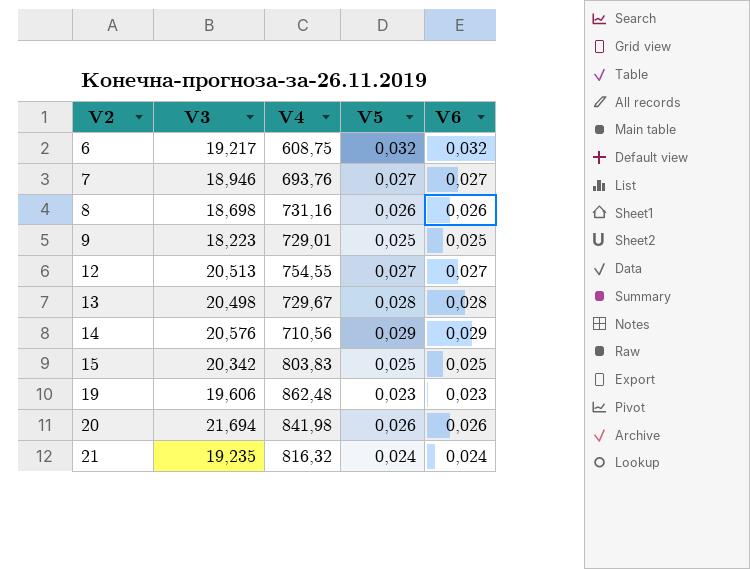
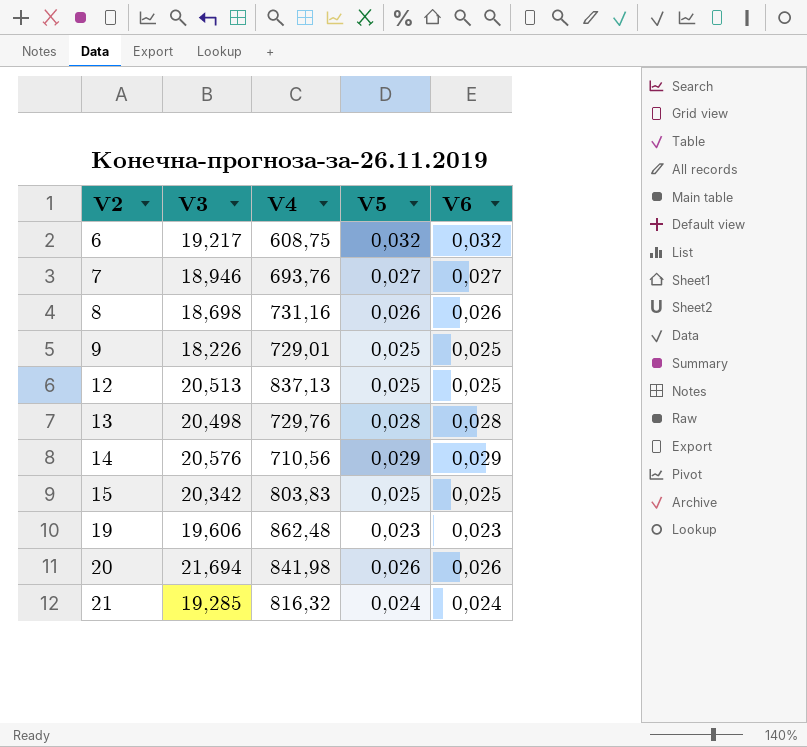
9 | V3: 18,223 -> 18,226
12 | V4: 754,55 -> 837,13
12 | V5: 0,027 -> 0,025
12 | V6: 0,027 -> 0,025
13 | V4: 729,67 -> 729,76
21 | V3: 19,235 -> 19,285

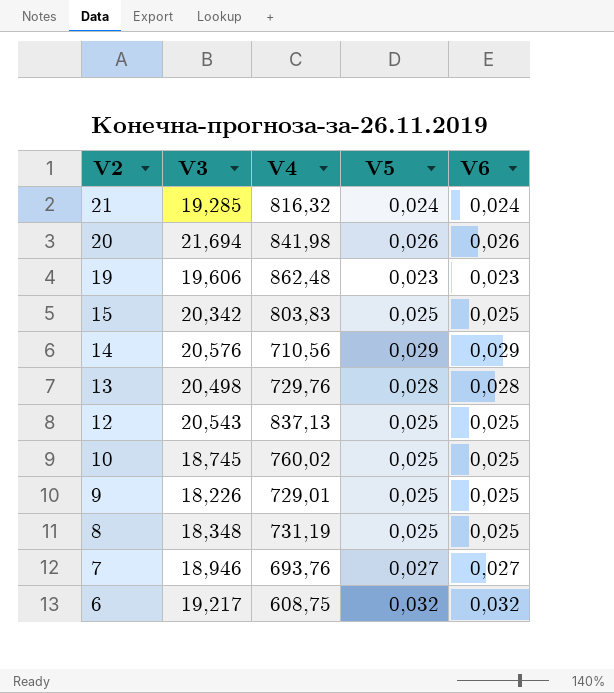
row order: V2 ascending -> V2 descending
12 | V3: 20,513 -> 20,543
row 10: none -> 18,745 | 760,02 | 0,025 | 0,025
8 | V3: 18,698 -> 18,348
8 | V4: 731,16 -> 731,19
8 | V5: 0,026 -> 0,025
8 | V6: 0,026 -> 0,025

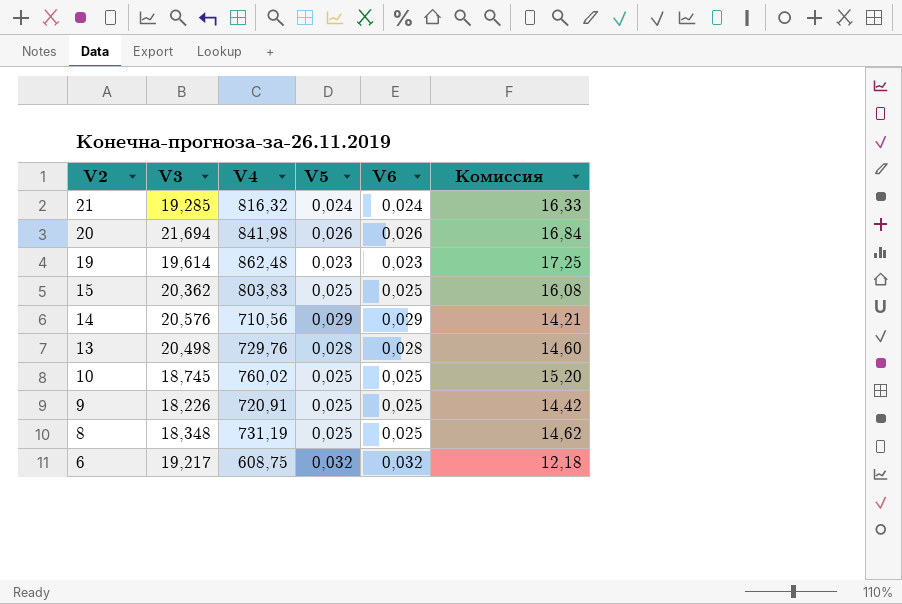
column Комиссия | formula: none -> [V4] * 0,02
row 12: 20,543 | 837,13 | 0,025 | 0,025 -> none
row 7: 18,946 | 693,76 | 0,027 | 0,027 -> none
19 | V3: 19,606 -> 19,614
15 | V3: 20,342 -> 20,362
9 | V4: 729,01 -> 720,91

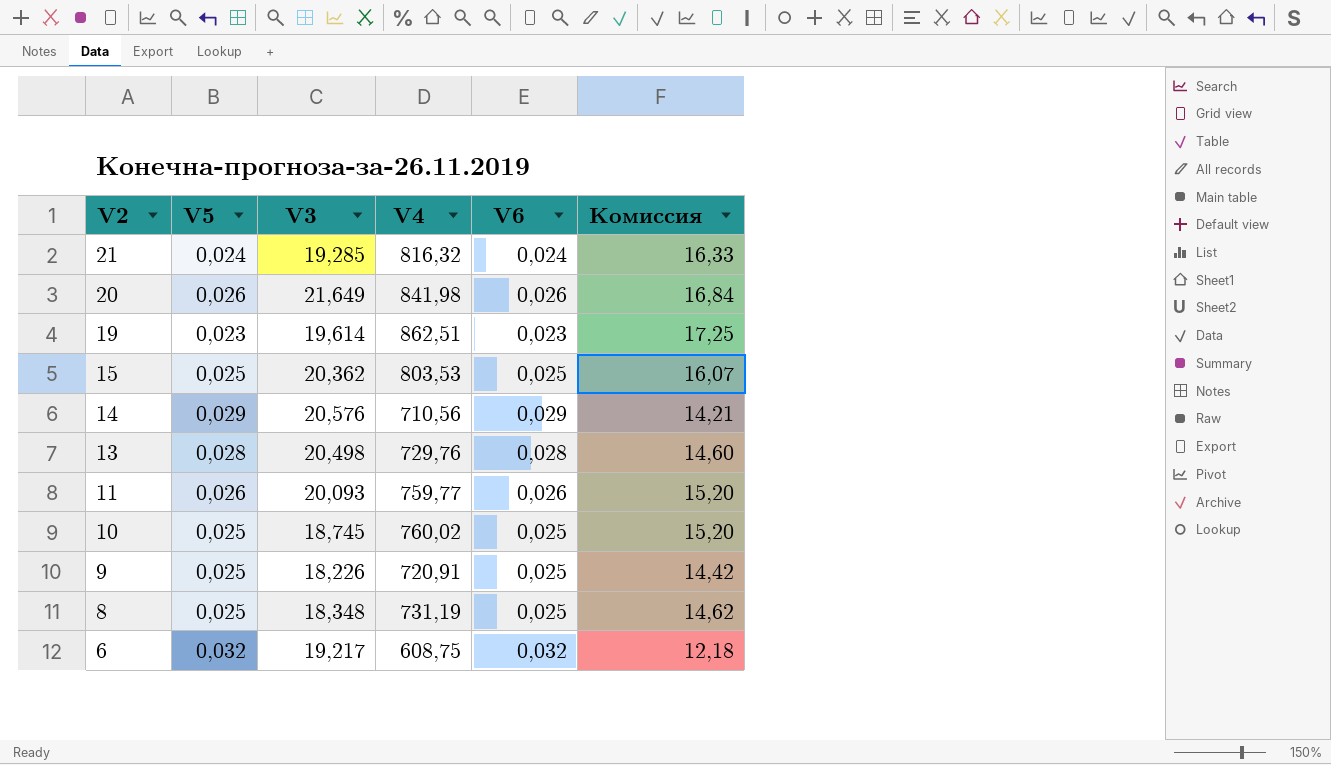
column V5 | position: 4 -> 2
20 | V3: 21,694 -> 21,649
19 | V4: 862,48 -> 862,51
15 | V4: 803,83 -> 803,53
15 | Комиссия: 16,08 -> 16,07
row 11: none -> 0,026 | 20,093 | 759,77 | 0,026 | 15,20

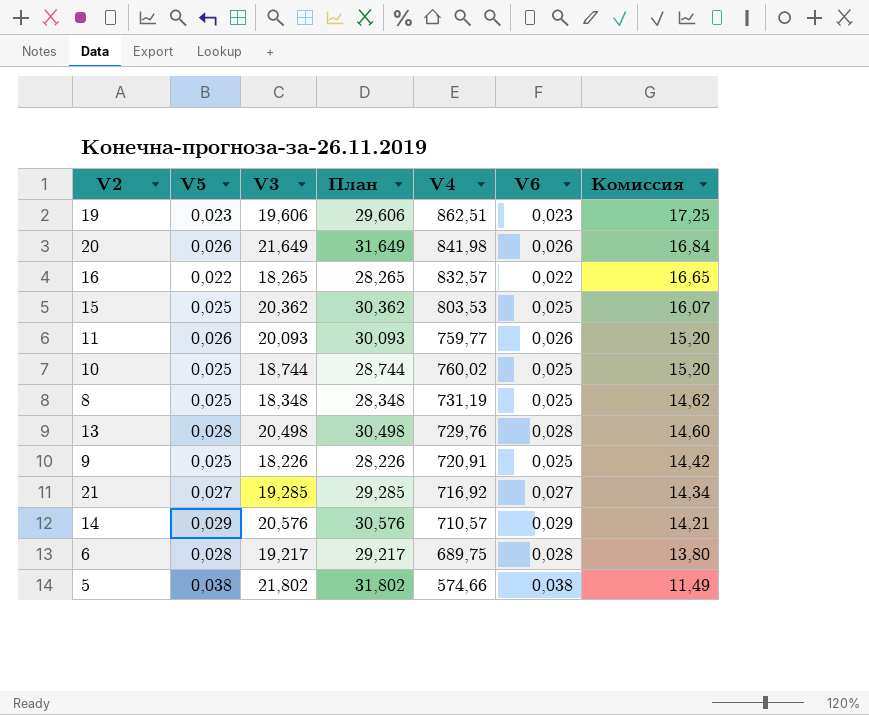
row order: V2 descending -> Комиссия descending
column План | formula: none -> [V3] + 10
19 | V3: 19,614 -> 19,606
row 16: none -> 0,022 | 18,265 | 28,265 | 832,57 | 0,022 | 16,65
10 | V3: 18,745 -> 18,744
21 | V5: 0,024 -> 0,027
21 | V4: 816,32 -> 716,92
21 | V6: 0,024 -> 0,027
21 | Комиссия: 16,33 -> 14,34
14 | V4: 710,56 -> 710,57
6 | V5: 0,032 -> 0,028
6 | V4: 608,75 -> 689,75
6 | V6: 0,032 -> 0,028
6 | Комиссия: 12,18 -> 13,80
row 5: none -> 0,038 | 21,802 | 31,802 | 574,66 | 0,038 | 11,49

